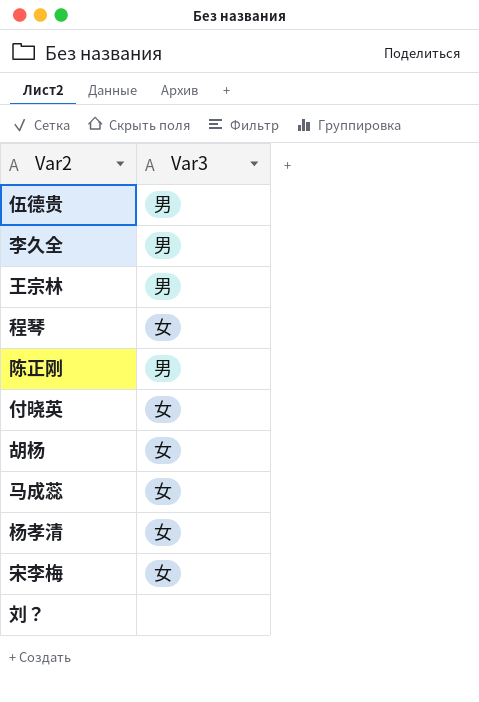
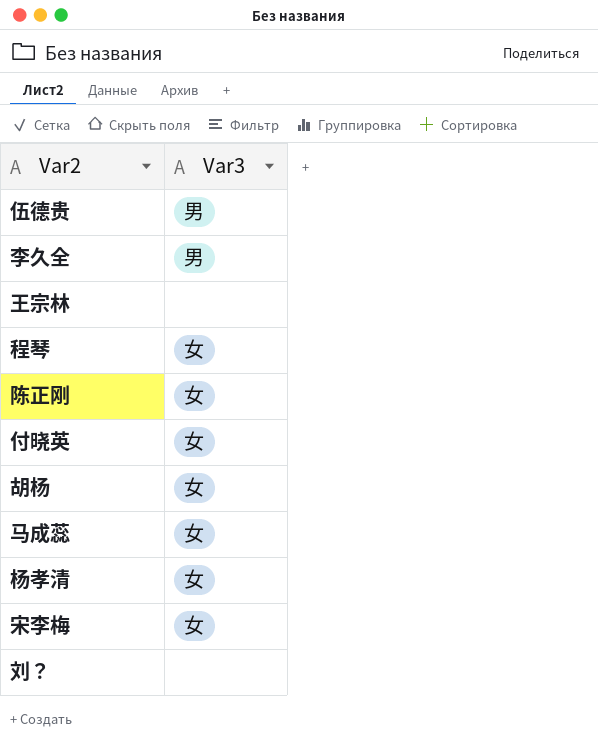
王宗林 | Var3: 男 -> none
陈正刚 | Var3: 男 -> 女

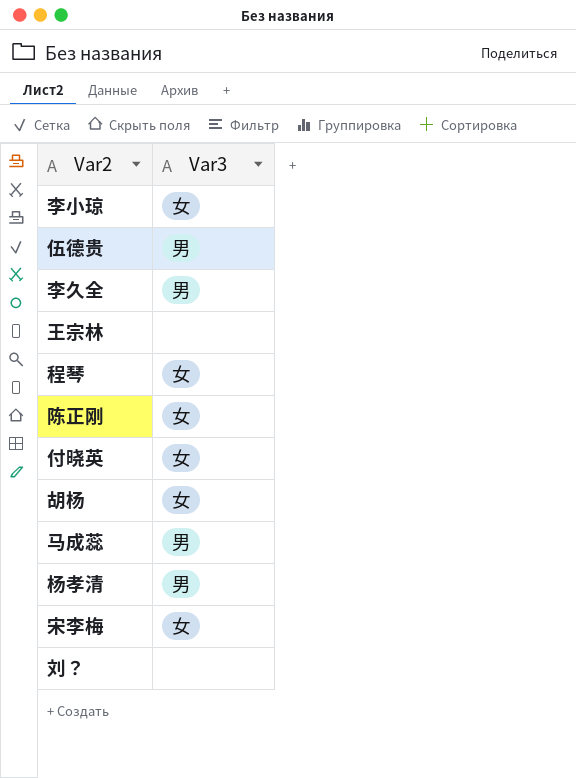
row 李小琼: none -> 女
马成蕊 | Var3: 女 -> 男
杨孝清 | Var3: 女 -> 男

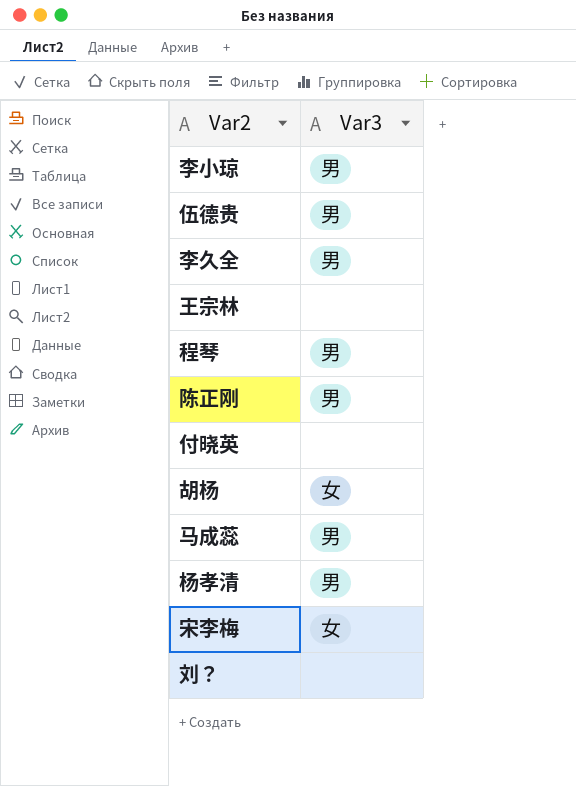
李小琼 | Var3: 女 -> 男
程琴 | Var3: 女 -> 男
陈正刚 | Var3: 女 -> 男
付晓英 | Var3: 女 -> none

